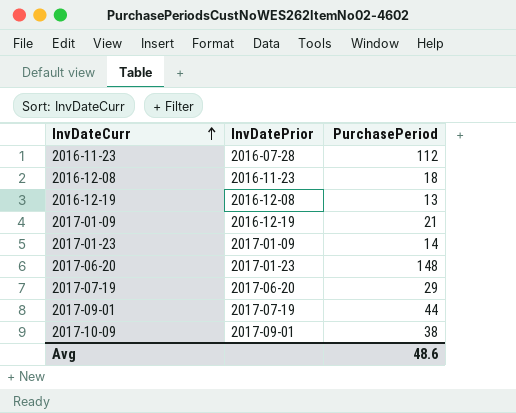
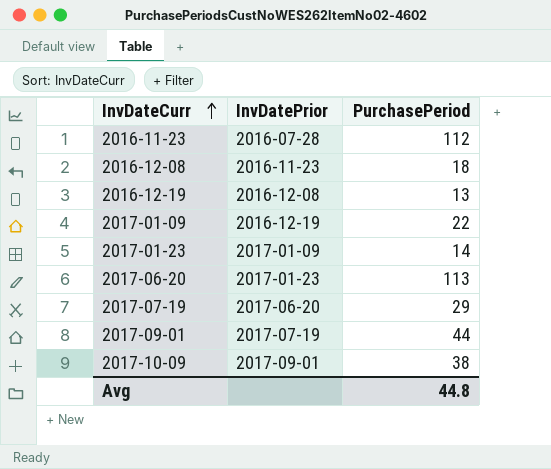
2017-01-09 | PurchasePeriod: 21 -> 22
2017-06-20 | PurchasePeriod: 148 -> 113
Avg | PurchasePeriod: 48.6 -> 44.8

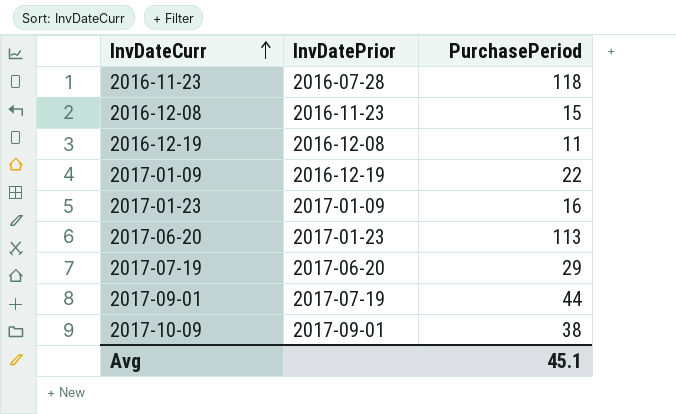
2016-11-23 | PurchasePeriod: 112 -> 118
2016-12-08 | PurchasePeriod: 18 -> 15
2016-12-19 | PurchasePeriod: 13 -> 11
2017-01-23 | PurchasePeriod: 14 -> 16
Avg | PurchasePeriod: 44.8 -> 45.1

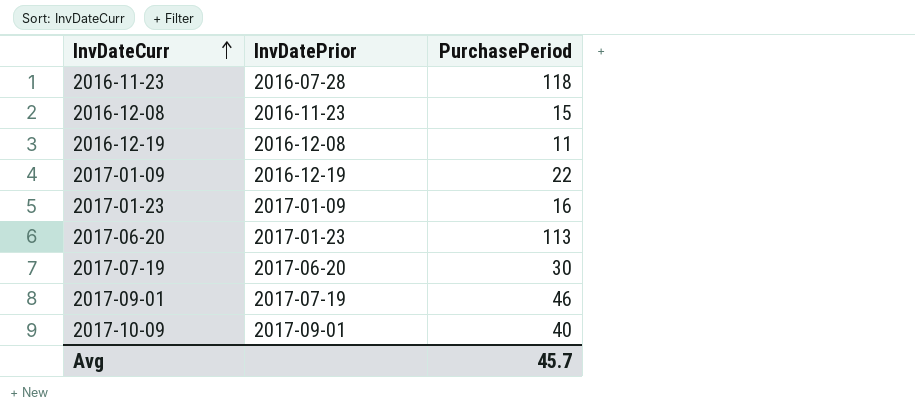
2017-07-19 | PurchasePeriod: 29 -> 30
2017-09-01 | PurchasePeriod: 44 -> 46
2017-10-09 | PurchasePeriod: 38 -> 40
Avg | PurchasePeriod: 45.1 -> 45.7

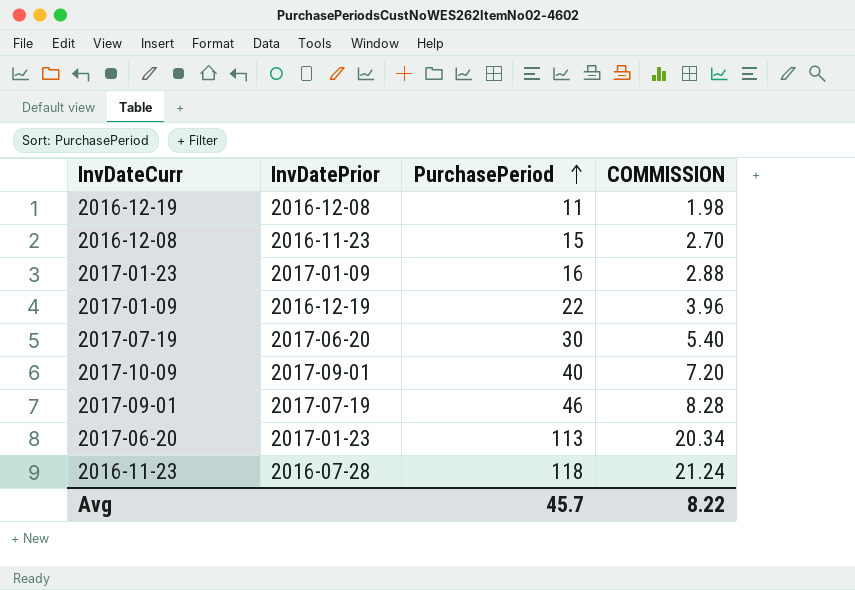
row order: InvDateCurr ascending -> PurchasePeriod ascending
column COMMISSION | formula: none -> [PurchasePeriod] * 0.18

